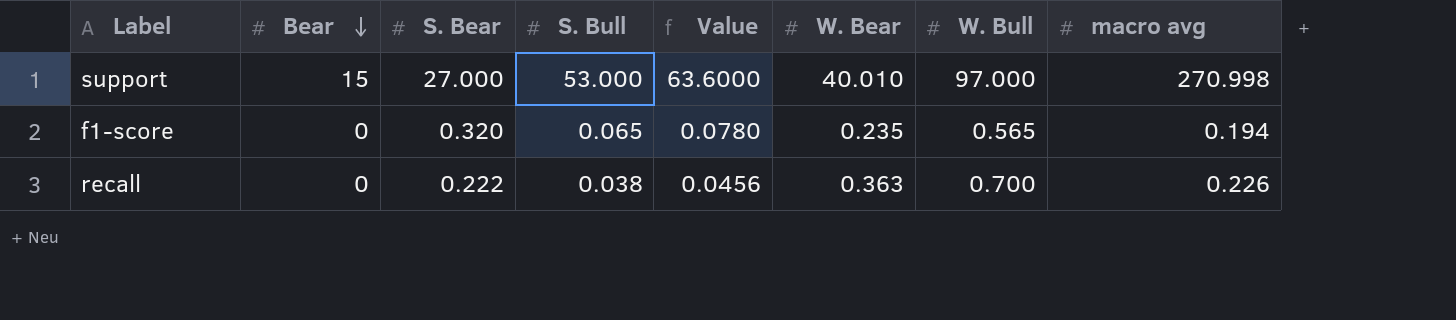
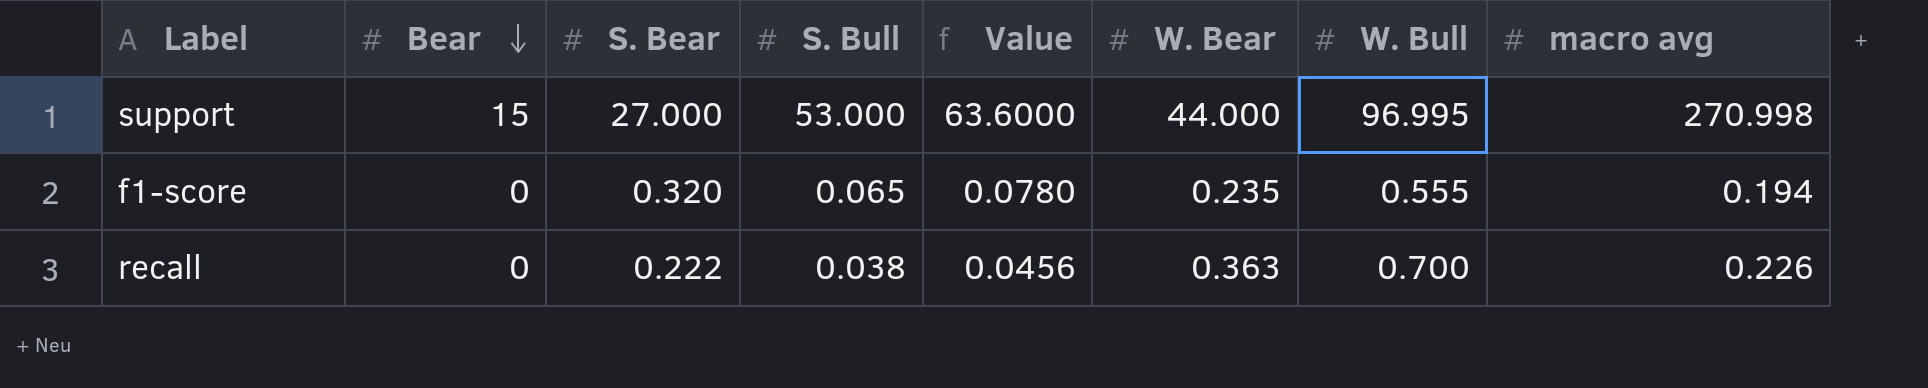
support | W. Bear: 40.010 -> 44.000
support | W. Bull: 97.000 -> 96.995
f1-score | W. Bull: 0.565 -> 0.555

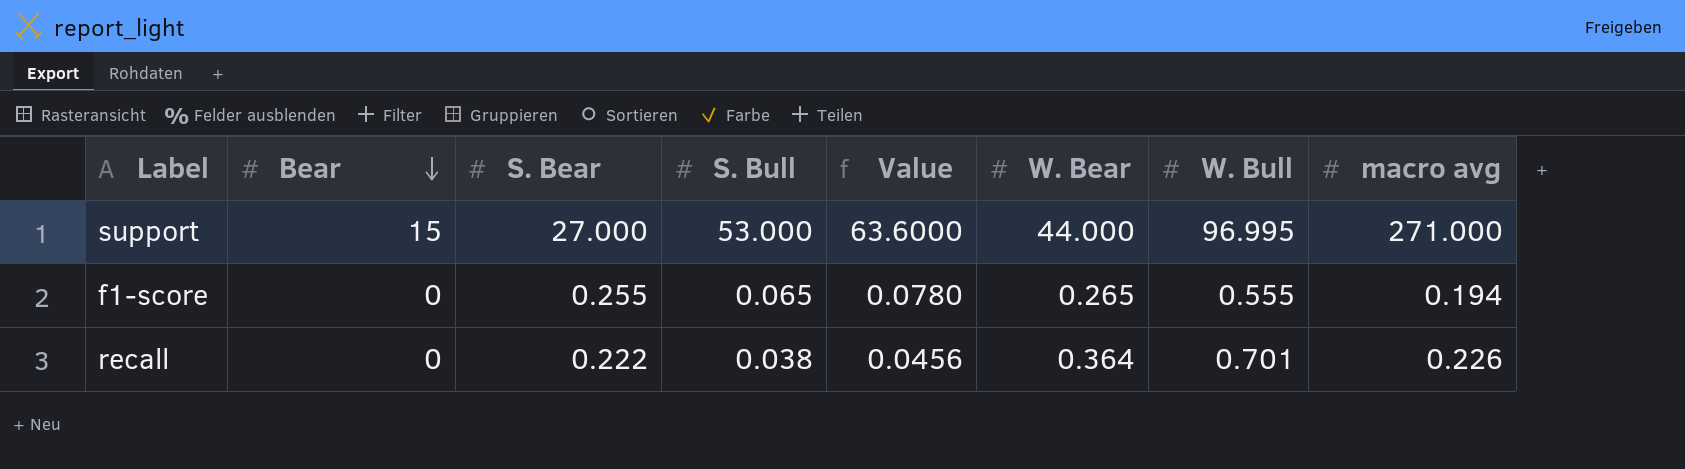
support | macro avg: 270.998 -> 271.000
f1-score | S. Bear: 0.320 -> 0.255
f1-score | W. Bear: 0.235 -> 0.265
recall | W. Bear: 0.363 -> 0.364
recall | W. Bull: 0.700 -> 0.701

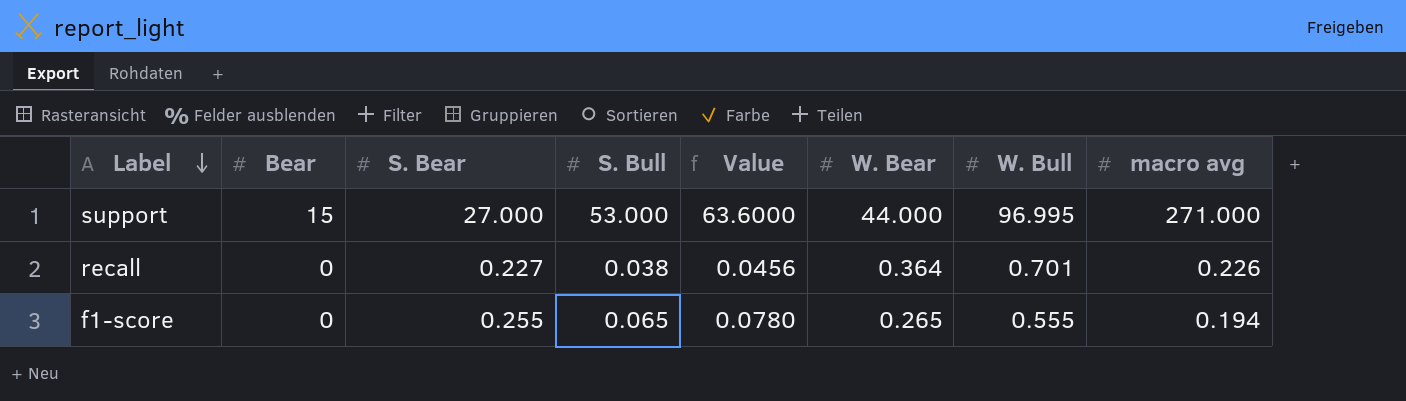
row order: Bear descending -> Label descending
recall | S. Bear: 0.222 -> 0.227

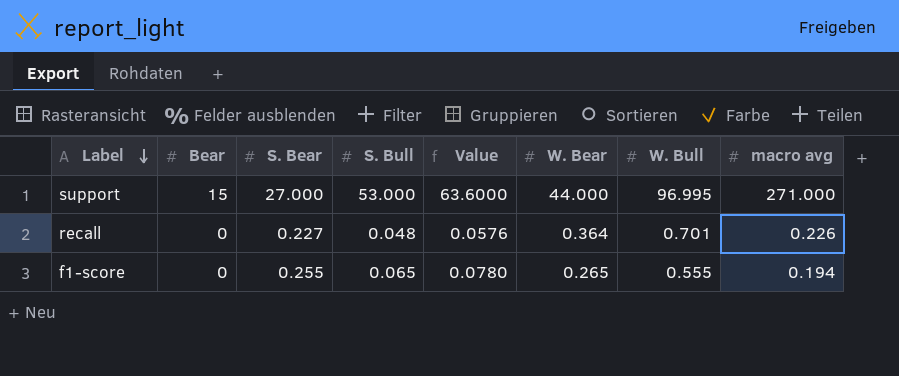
recall | S. Bull: 0.038 -> 0.048
recall | Value: 0.0456 -> 0.0576

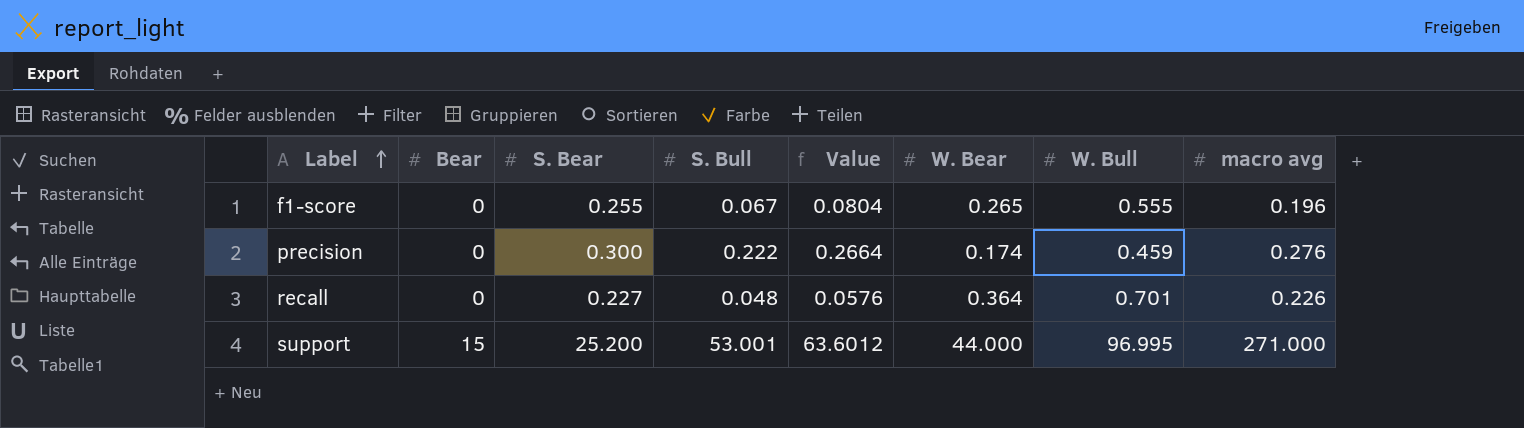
row order: Label descending -> Label ascending
f1-score | S. Bull: 0.065 -> 0.067
f1-score | Value: 0.0780 -> 0.0804
f1-score | macro avg: 0.194 -> 0.196
row precision: none -> 0 | 0.300 | 0.222 | 0.2664 | 0.174 | 0.459 | 0.276
support | S. Bear: 27.000 -> 25.200
support | S. Bull: 53.000 -> 53.001
support | Value: 63.6000 -> 63.6012

